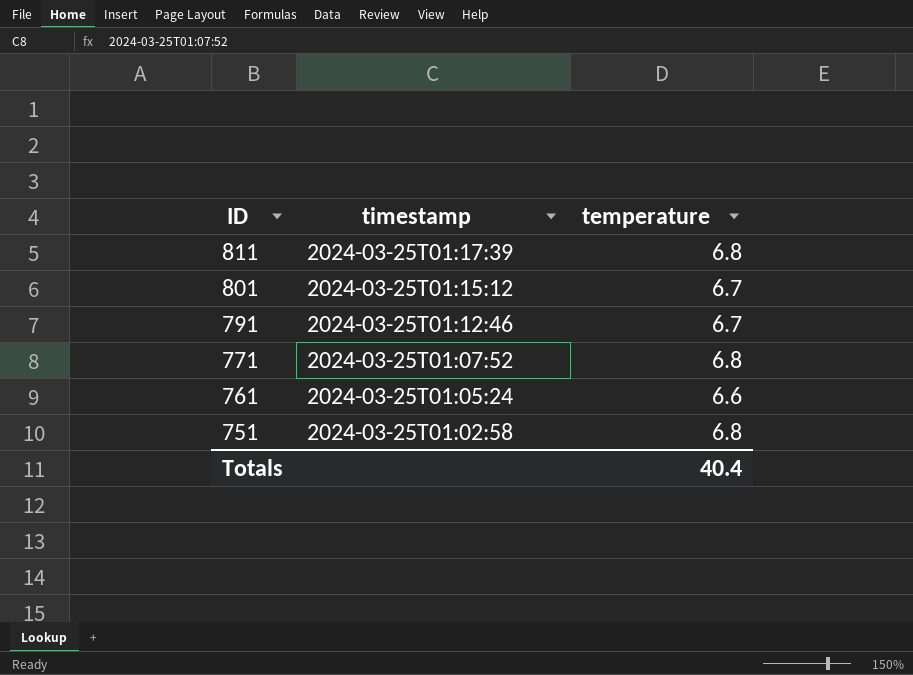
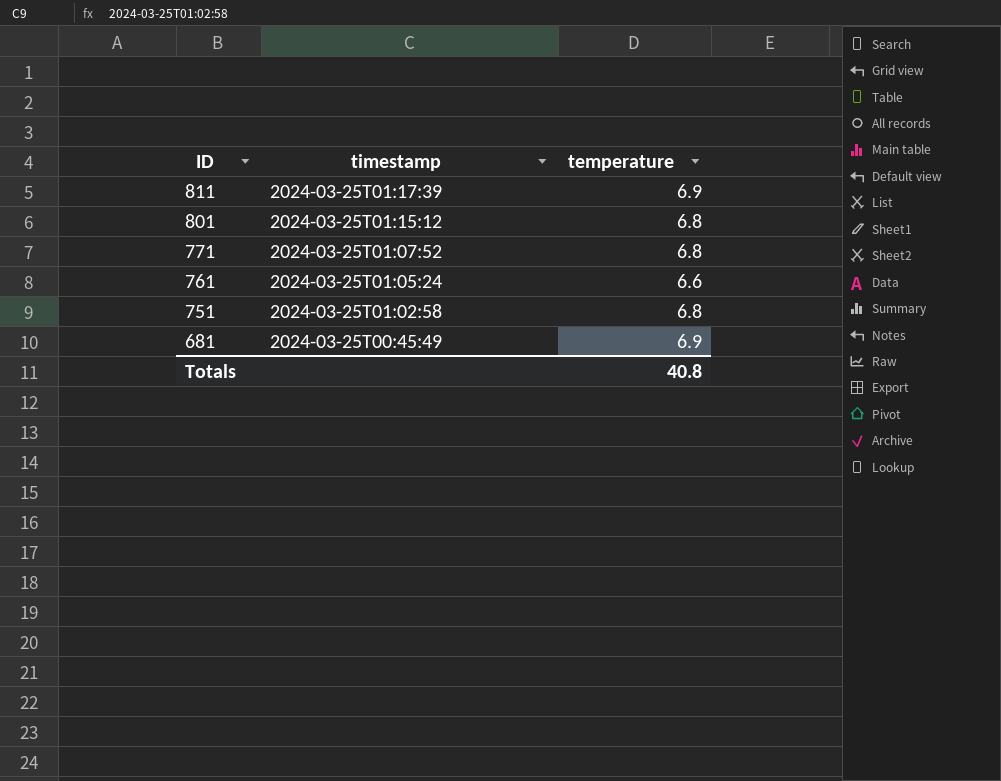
row 791: 2024-03-25T01:12:46 | 6.7 -> none
811 | temperature: 6.8 -> 6.9
801 | temperature: 6.7 -> 6.8
row 681: none -> 2024-03-25T00:45:49 | 6.9
Totals | temperature: 40.4 -> 40.8

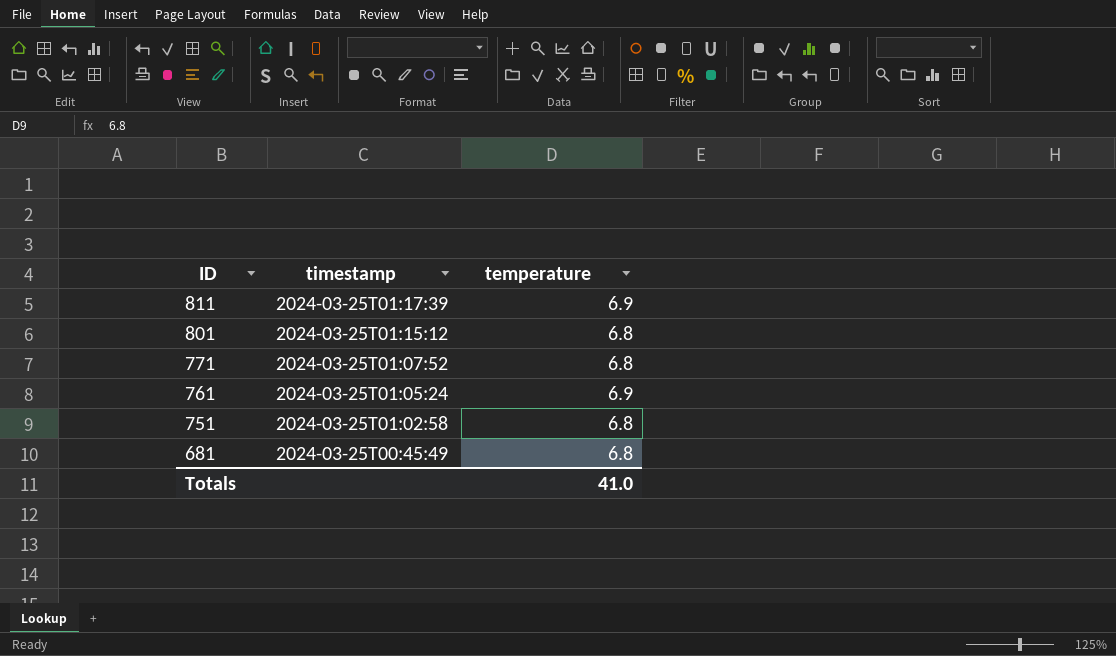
761 | temperature: 6.6 -> 6.9
681 | temperature: 6.9 -> 6.8
Totals | temperature: 40.8 -> 41.0

